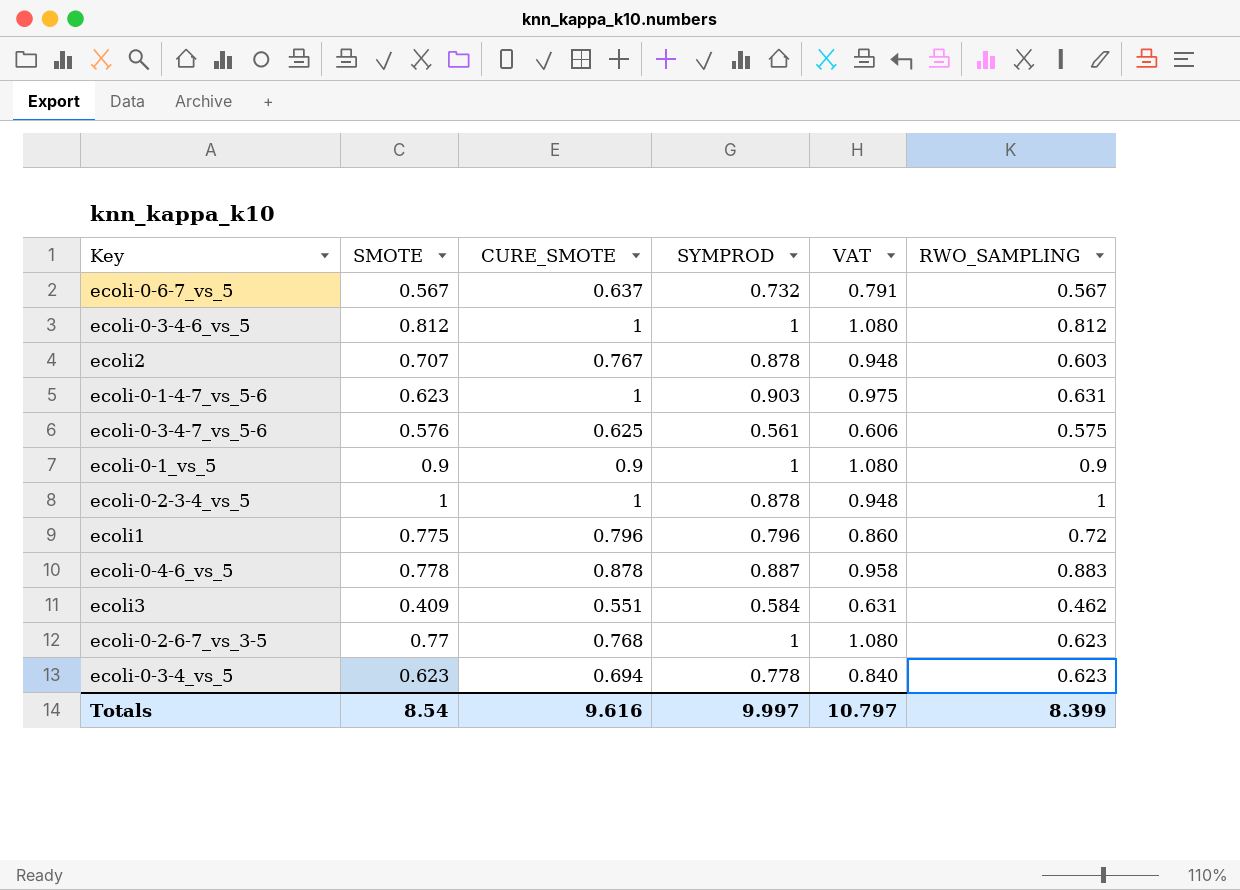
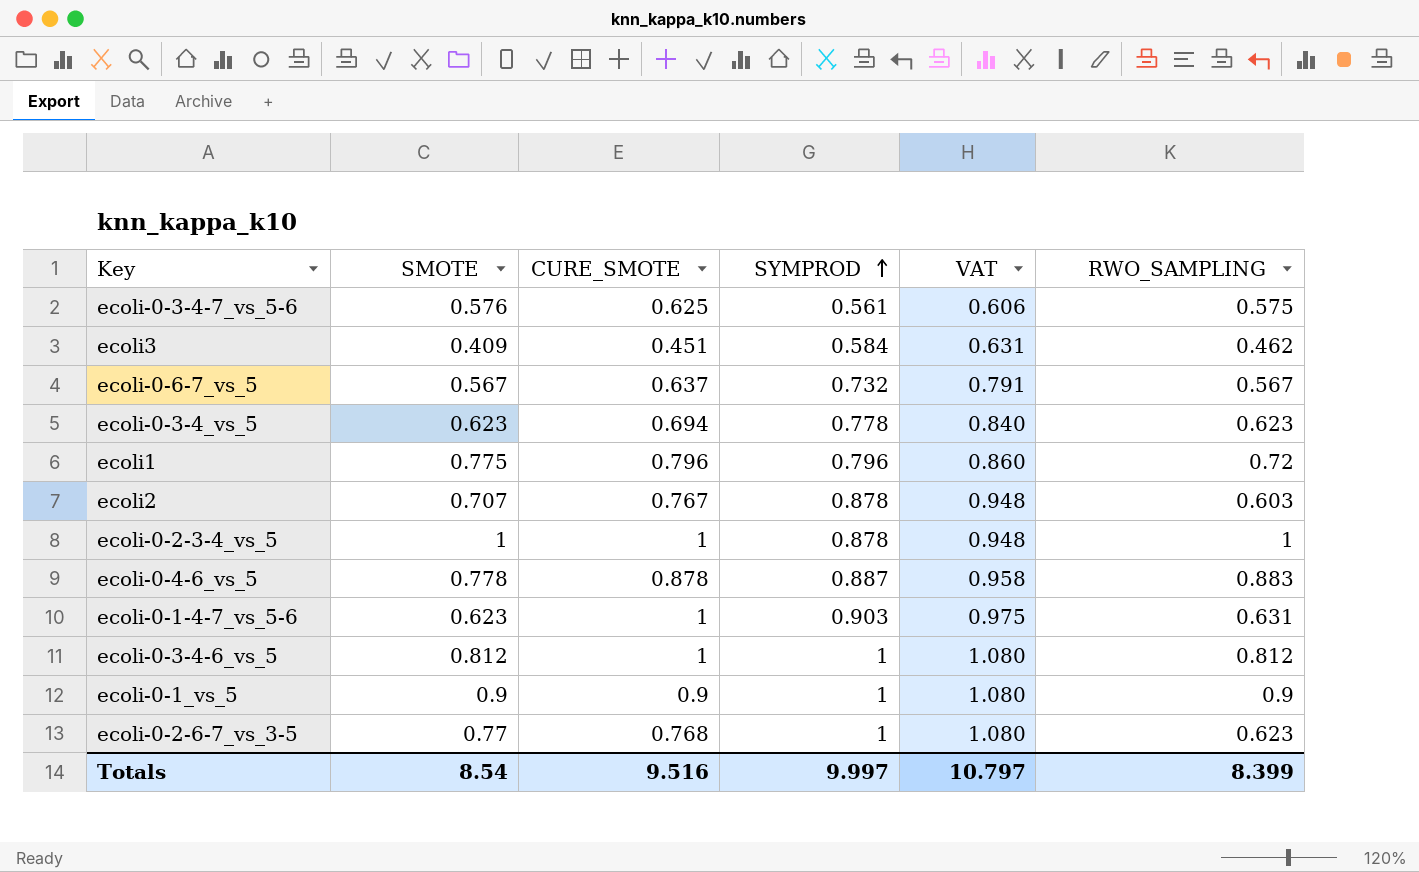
row order: none -> SYMPROD ascending
ecoli3 | CURE_SMOTE: 0.551 -> 0.451
Totals | CURE_SMOTE: 9.616 -> 9.516

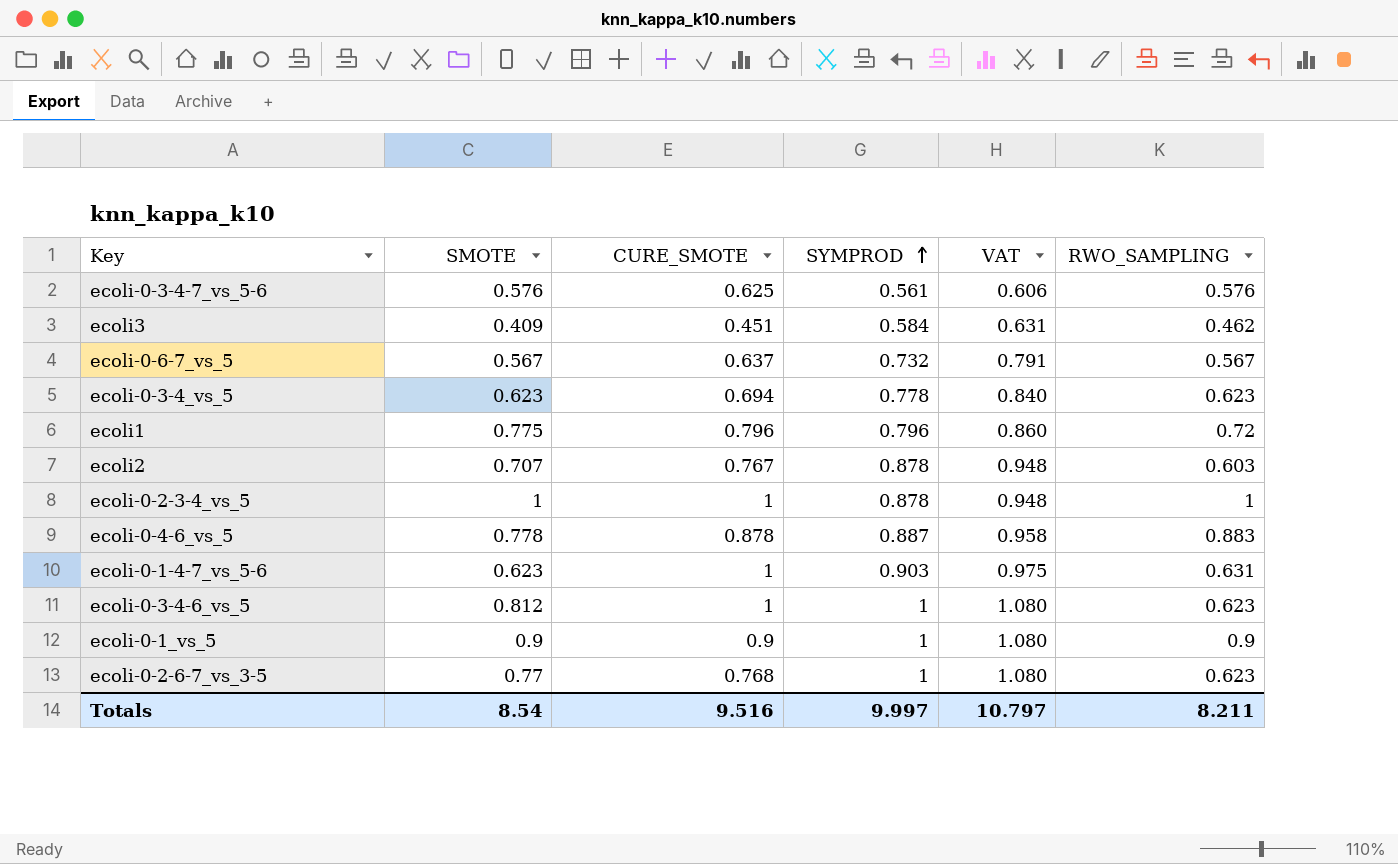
ecoli-0-3-4-7_vs_5-6 | RWO_SAMPLING: 0.575 -> 0.576
ecoli-0-3-4-6_vs_5 | RWO_SAMPLING: 0.812 -> 0.623
Totals | RWO_SAMPLING: 8.399 -> 8.211

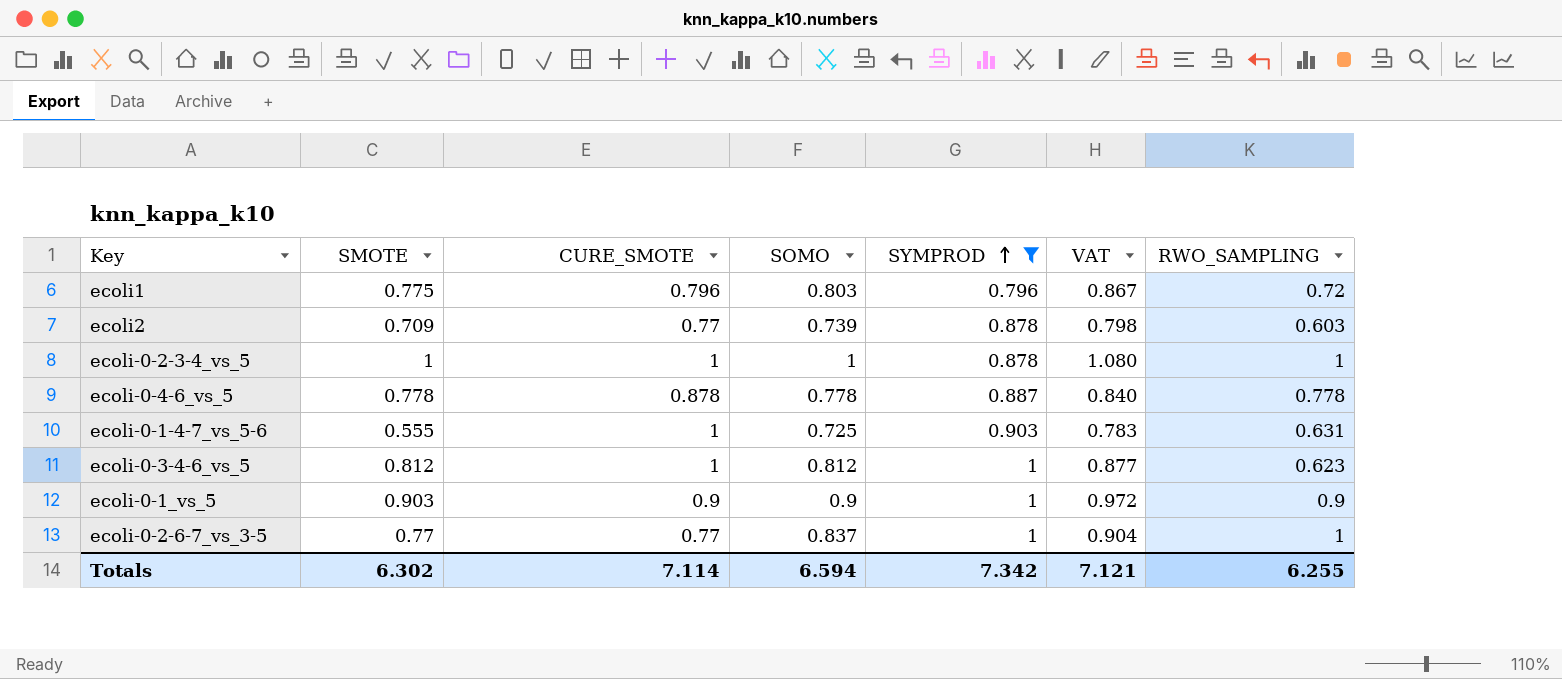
filter: none -> SYMPROD >= 0.796
column SOMO | position: none -> 4
column VAT | formula: [SYMPROD] * 1.08 -> [SOMO] * 1.08
ecoli2 | SMOTE: 0.707 -> 0.709
ecoli2 | CURE_SMOTE: 0.767 -> 0.77
ecoli-0-4-6_vs_5 | RWO_SAMPLING: 0.883 -> 0.778
ecoli-0-1-4-7_vs_5-6 | SMOTE: 0.623 -> 0.555
ecoli-0-1_vs_5 | SMOTE: 0.9 -> 0.903
ecoli-0-2-6-7_vs_3-5 | CURE_SMOTE: 0.768 -> 0.77
ecoli-0-2-6-7_vs_3-5 | RWO_SAMPLING: 0.623 -> 1
Totals | SMOTE: 8.54 -> 6.302
Totals | CURE_SMOTE: 9.516 -> 7.114
Totals | SYMPROD: 9.997 -> 7.342
Totals | VAT: 10.797 -> 7.121
Totals | RWO_SAMPLING: 8.211 -> 6.255

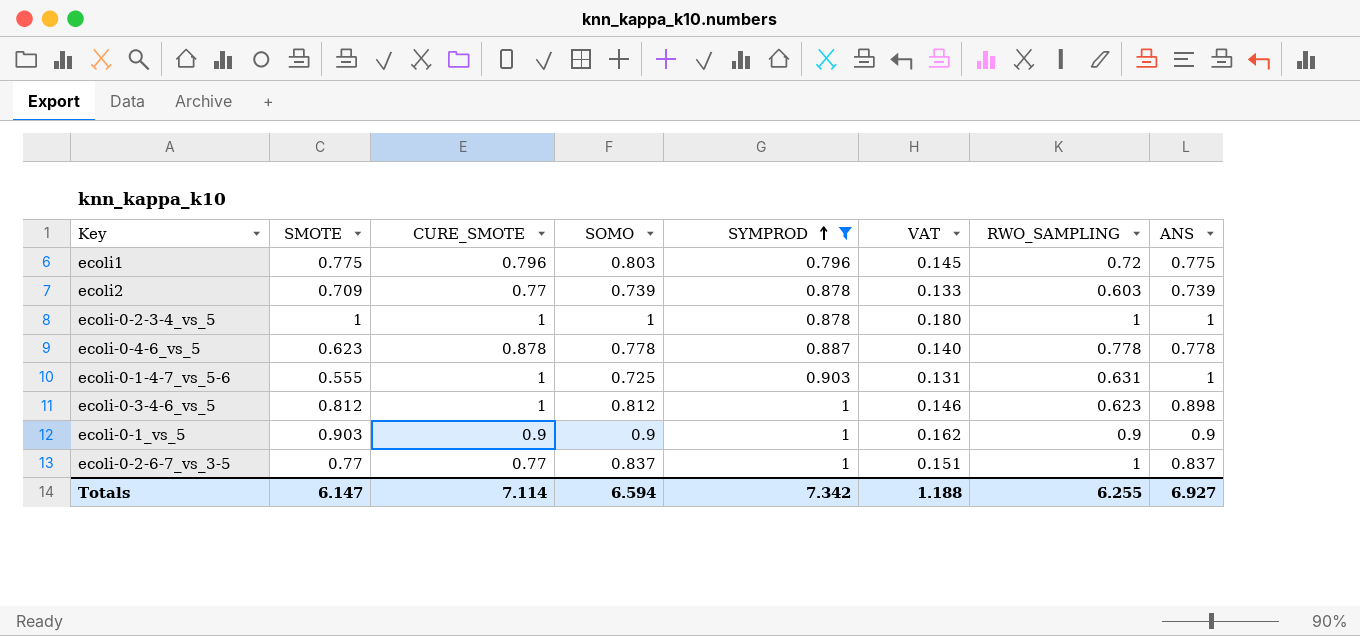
column VAT | formula: [SOMO] * 1.08 -> [SOMO] * 0.18
column ANS | position: none -> 8
ecoli-0-4-6_vs_5 | SMOTE: 0.778 -> 0.623
Totals | SMOTE: 6.302 -> 6.147
Totals | VAT: 7.121 -> 1.188

